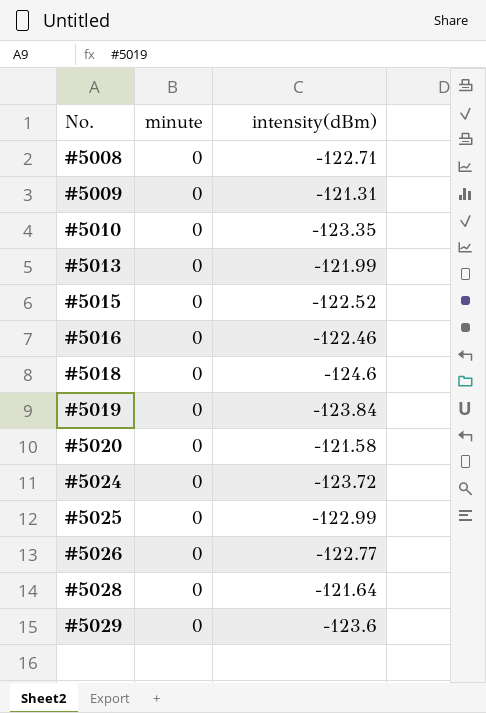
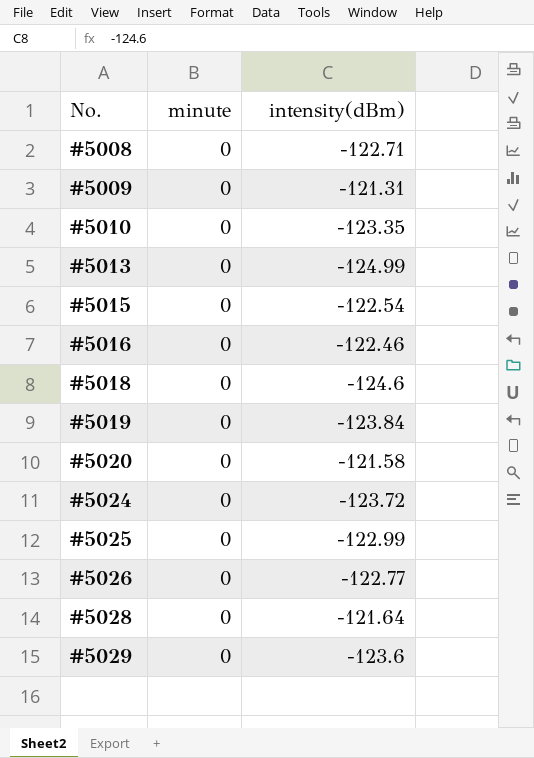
#5013 | intensity(dBm): -121.99 -> -124.99
#5015 | intensity(dBm): -122.52 -> -122.54

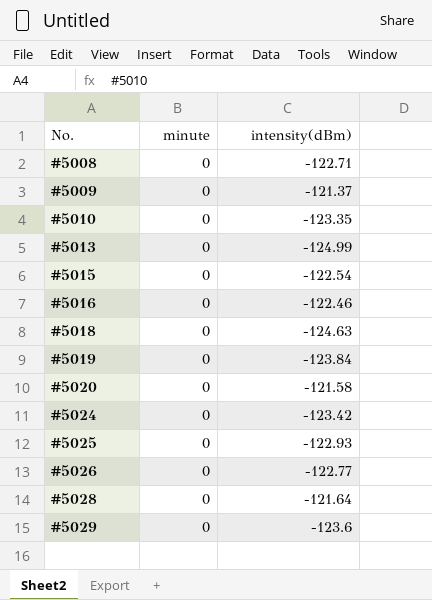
#5009 | intensity(dBm): -121.31 -> -121.37
#5018 | intensity(dBm): -124.6 -> -124.63
#5024 | intensity(dBm): -123.72 -> -123.42
#5025 | intensity(dBm): -122.99 -> -122.93

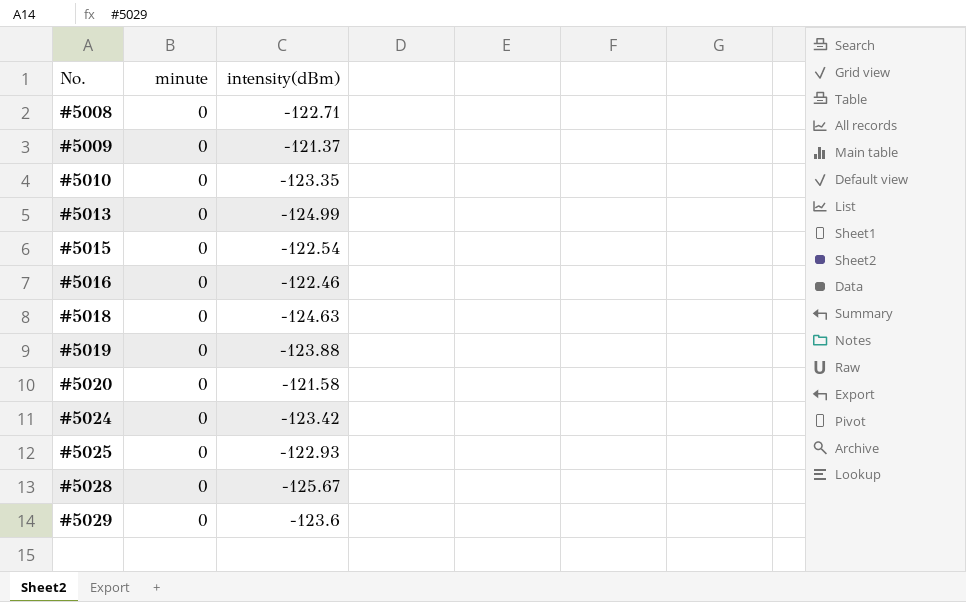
row #5026: 0 | -122.77 -> none
#5019 | intensity(dBm): -123.84 -> -123.88
#5028 | intensity(dBm): -121.64 -> -125.67

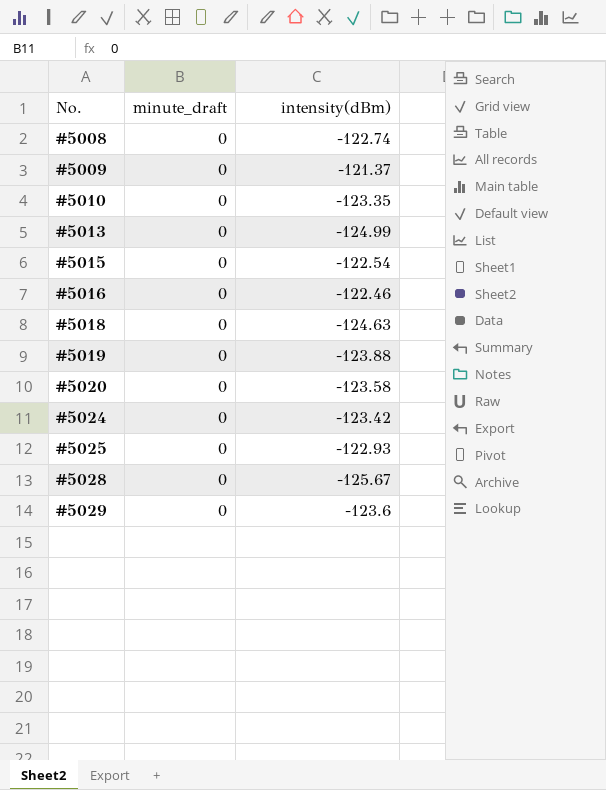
column name: minute -> minute_draft
#5008 | intensity(dBm): -122.71 -> -122.74
#5020 | intensity(dBm): -121.58 -> -123.58

